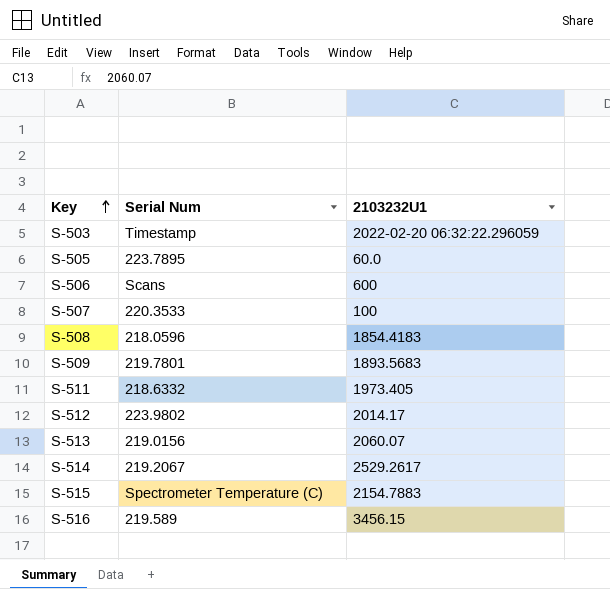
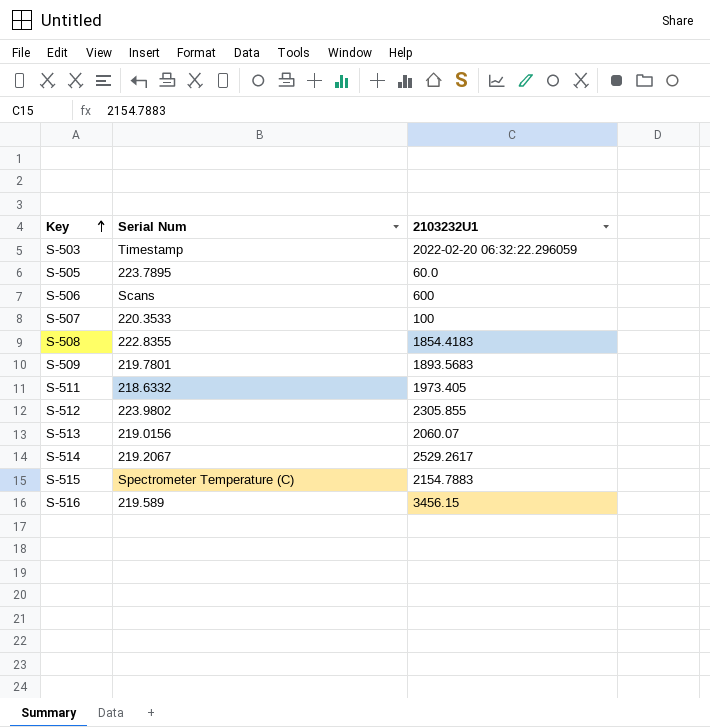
S-508 | Serial Num: 218.0596 -> 222.8355
S-512 | 2103232U1: 2014.17 -> 2305.855

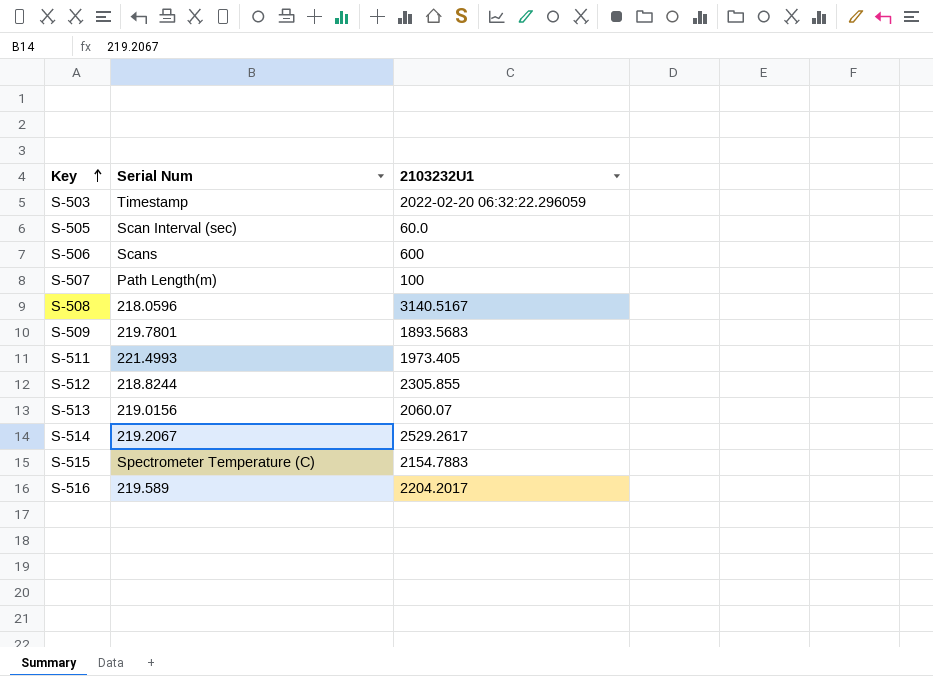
S-505 | Serial Num: 223.7895 -> Scan Interval (sec)
S-507 | Serial Num: 220.3533 -> Path Length(m)
S-508 | Serial Num: 222.8355 -> 218.0596
S-508 | 2103232U1: 1854.4183 -> 3140.5167
S-511 | Serial Num: 218.6332 -> 221.4993
S-512 | Serial Num: 223.9802 -> 218.8244
S-516 | 2103232U1: 3456.15 -> 2204.2017

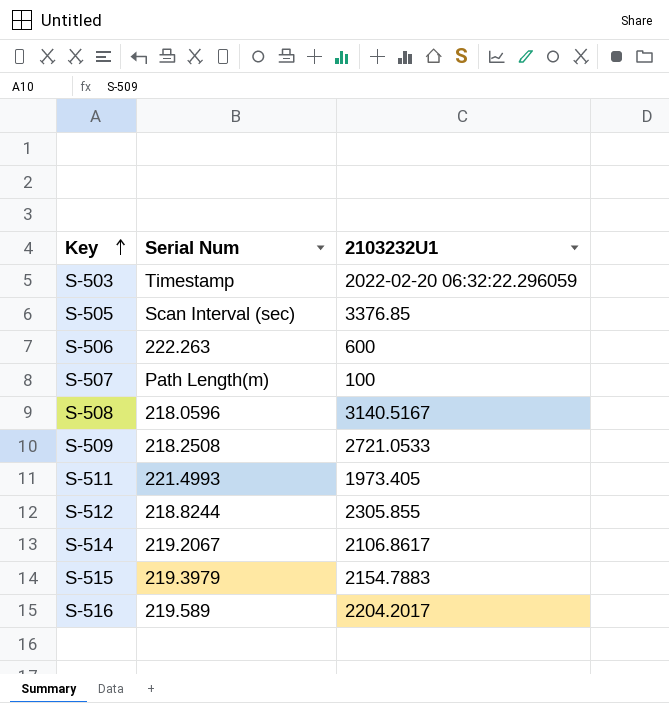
row S-513: 219.0156 | 2060.07 -> none
S-505 | 2103232U1: 60.0 -> 3376.85
S-506 | Serial Num: Scans -> 222.263
S-509 | Serial Num: 219.7801 -> 218.2508
S-509 | 2103232U1: 1893.5683 -> 2721.0533
S-514 | 2103232U1: 2529.2617 -> 2106.8617
S-515 | Serial Num: Spectrometer Temperature (C) -> 219.3979

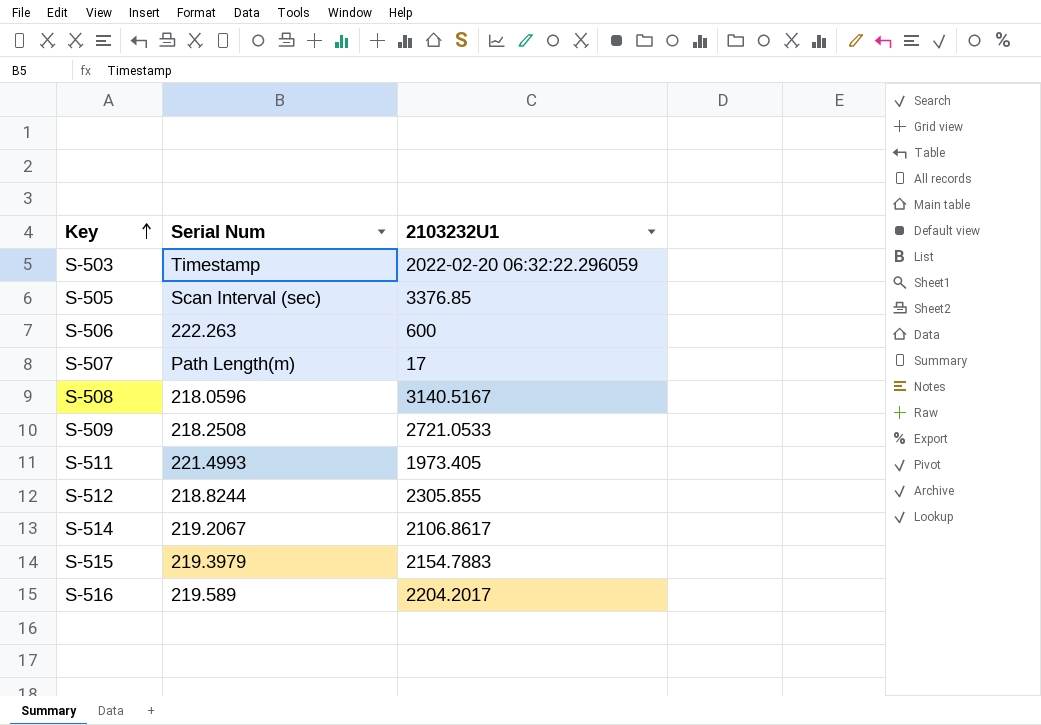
S-507 | 2103232U1: 100 -> 17

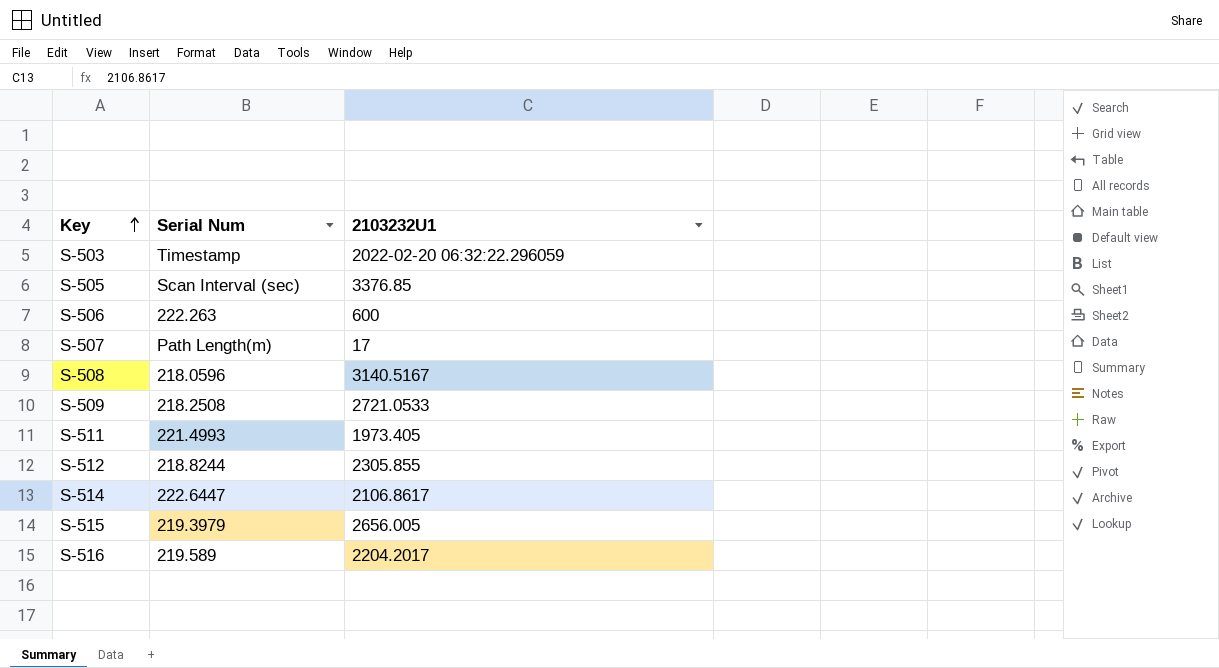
S-514 | Serial Num: 219.2067 -> 222.6447
S-515 | 2103232U1: 2154.7883 -> 2656.005

